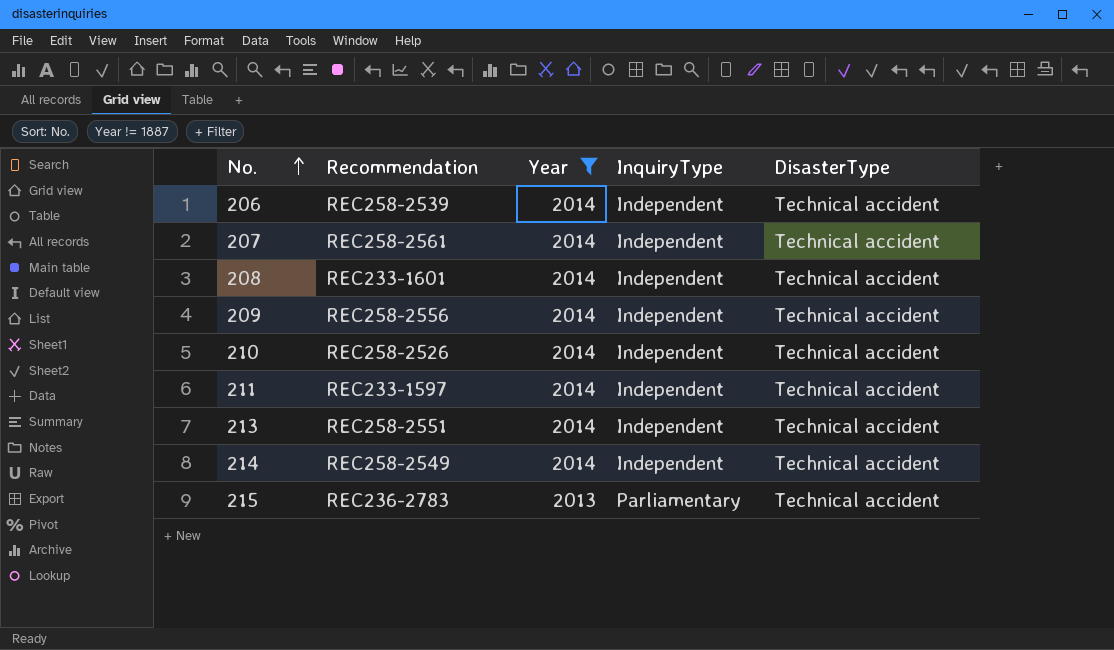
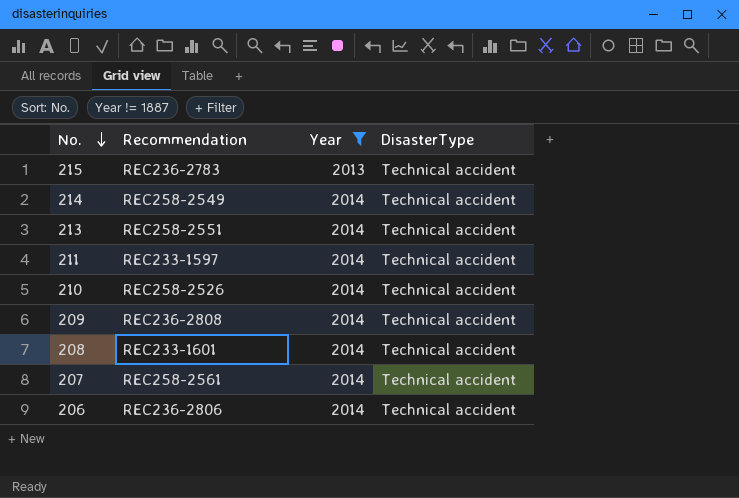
row order: No. ascending -> No. descending
column InquiryType | position: 4 -> none
209 | Recommendation: REC258-2556 -> REC236-2808
206 | Recommendation: REC258-2539 -> REC236-2806

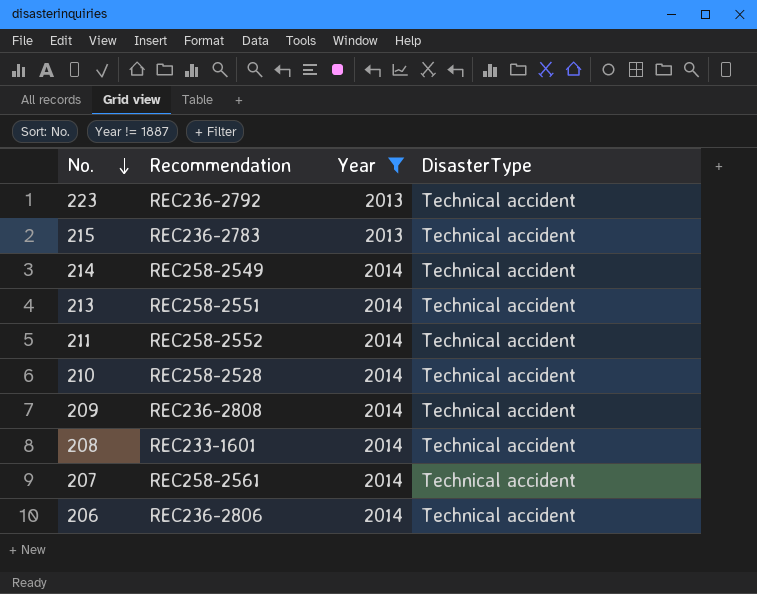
row 223: none -> REC236-2792 | 2013 | Technical accident
211 | Recommendation: REC233-1597 -> REC258-2552
210 | Recommendation: REC258-2526 -> REC258-2528

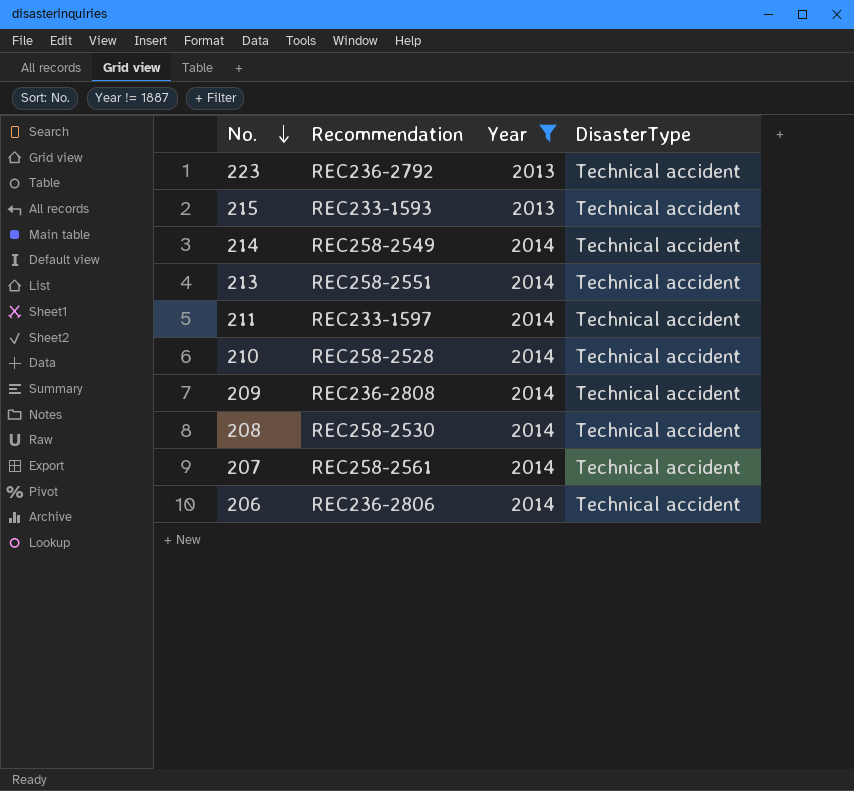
215 | Recommendation: REC236-2783 -> REC233-1593
211 | Recommendation: REC258-2552 -> REC233-1597
208 | Recommendation: REC233-1601 -> REC258-2530

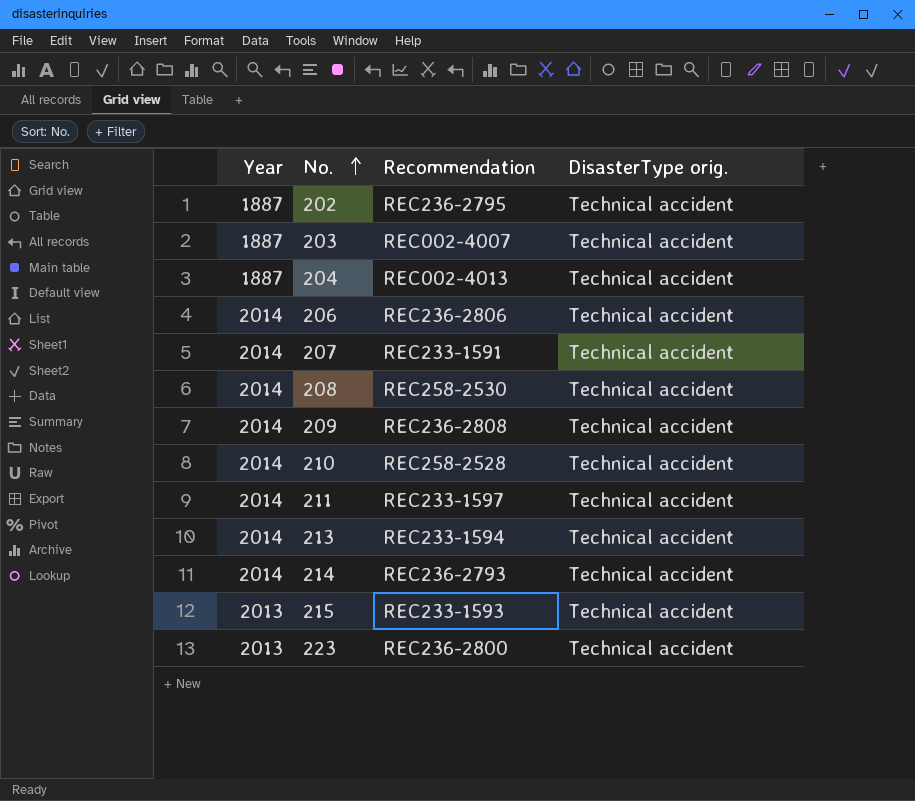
filter: Year != 1887 -> none
row order: No. descending -> No. ascending
column Year | position: 3 -> 1
column name: DisasterType -> DisasterType orig.
207 | Recommendation: REC258-2561 -> REC233-1591
213 | Recommendation: REC258-2551 -> REC233-1594
214 | Recommendation: REC258-2549 -> REC236-2793
223 | Recommendation: REC236-2792 -> REC236-2800

